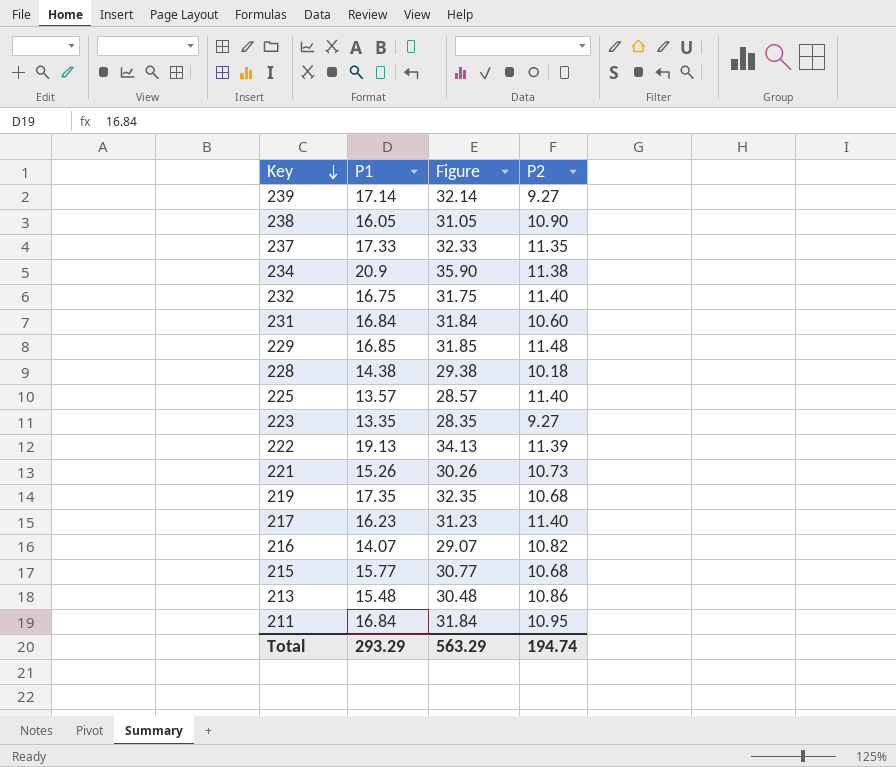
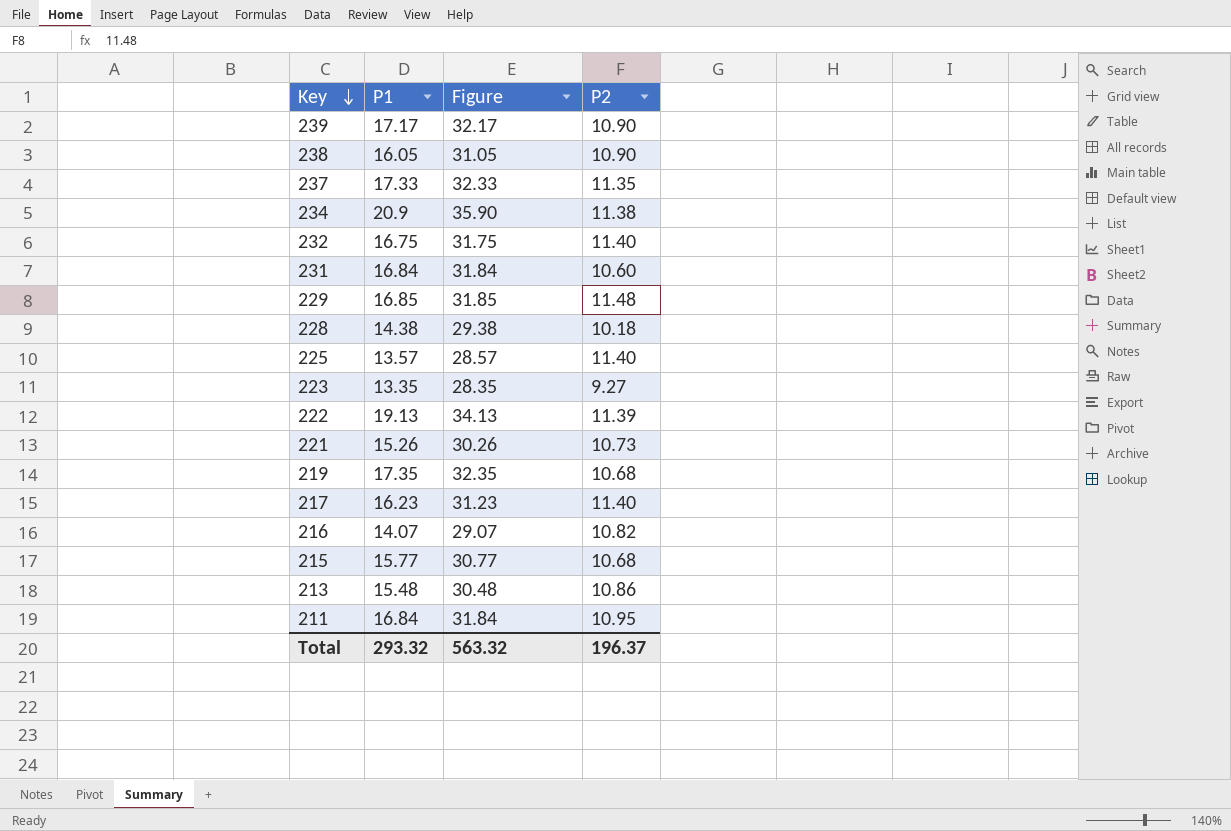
239 | P1: 17.14 -> 17.17
239 | Figure: 32.14 -> 32.17
239 | P2: 9.27 -> 10.90
Total | P1: 293.29 -> 293.32
Total | Figure: 563.29 -> 563.32
Total | P2: 194.74 -> 196.37

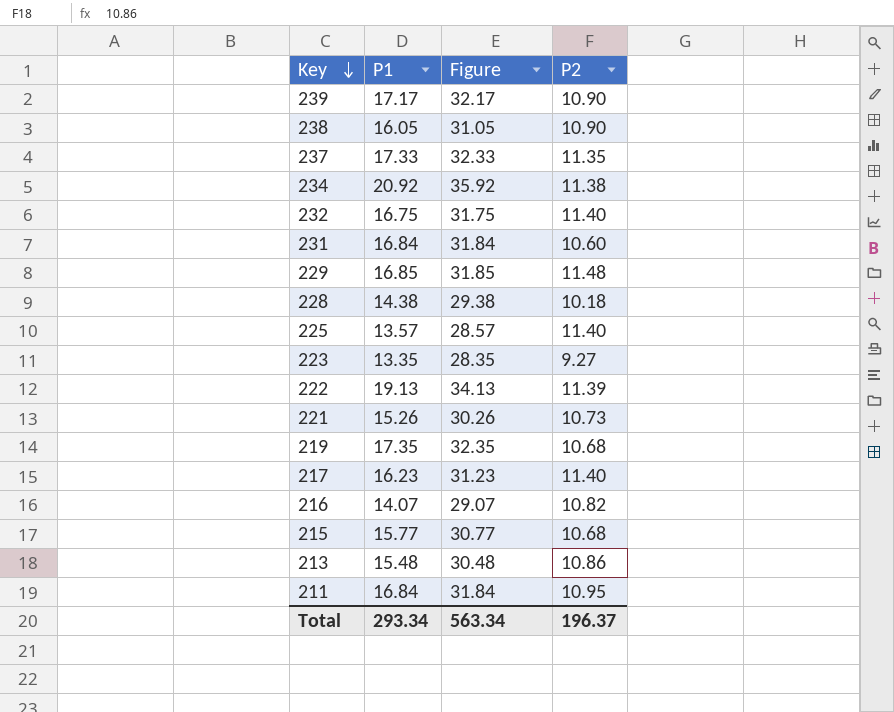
234 | P1: 20.9 -> 20.92
234 | Figure: 35.90 -> 35.92
Total | P1: 293.32 -> 293.34
Total | Figure: 563.32 -> 563.34

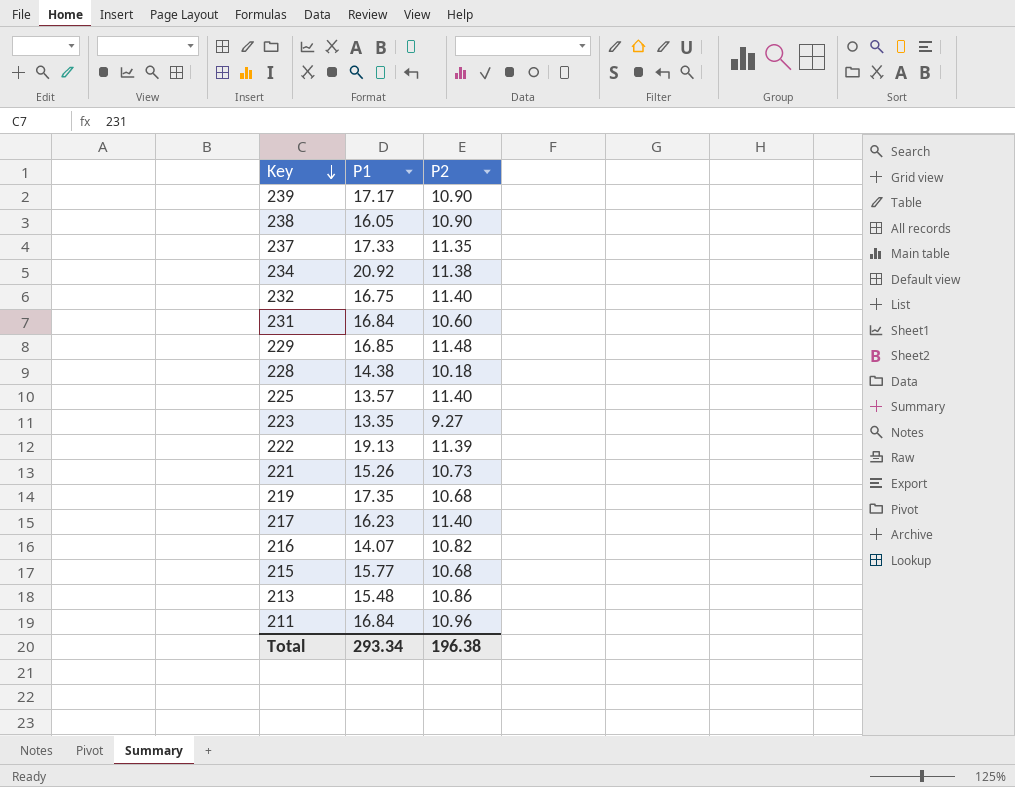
column Figure | formula: [P1] + 15 -> none
211 | P2: 10.95 -> 10.96
Total | P2: 196.37 -> 196.38

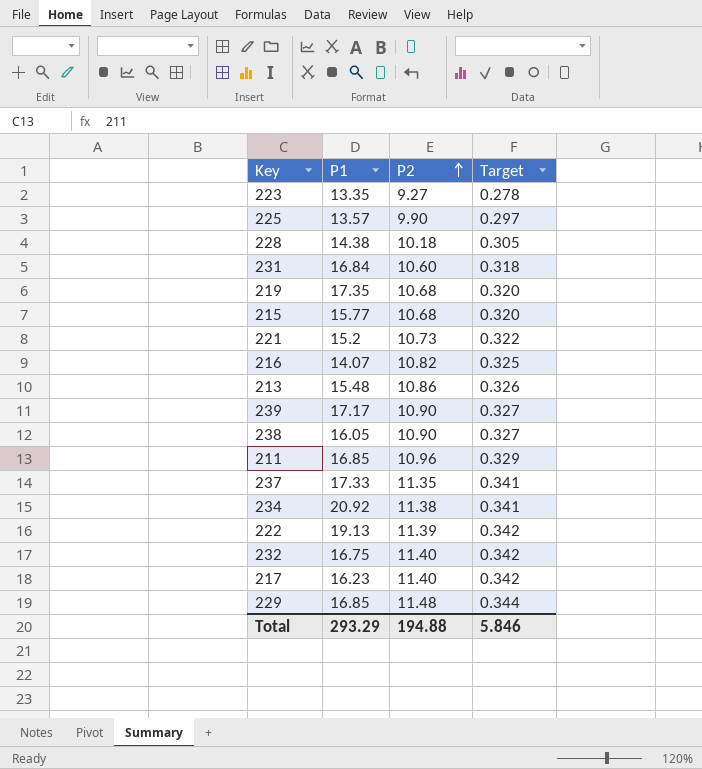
row order: Key descending -> P2 ascending
column Target | formula: none -> [P2] * 0.03
225 | P2: 11.40 -> 9.90
221 | P1: 15.26 -> 15.2
211 | P1: 16.84 -> 16.85
Total | P1: 293.34 -> 293.29
Total | P2: 196.38 -> 194.88

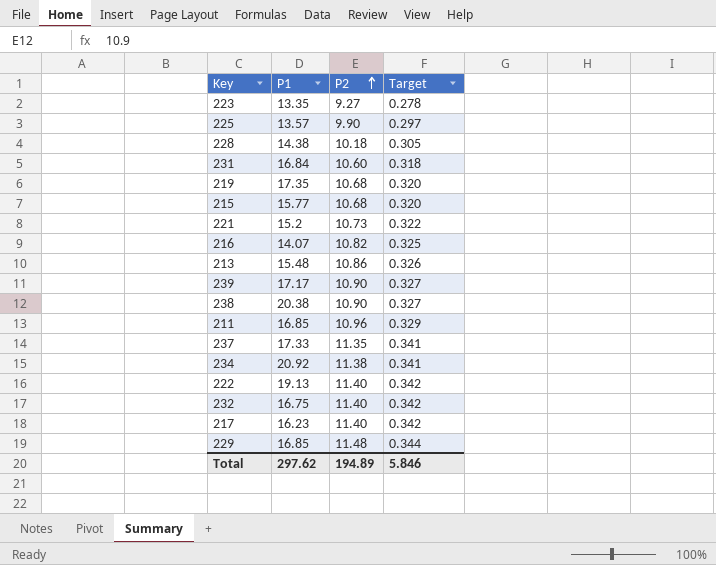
238 | P1: 16.05 -> 20.38
222 | P2: 11.39 -> 11.40
Total | P1: 293.29 -> 297.62
Total | P2: 194.88 -> 194.89

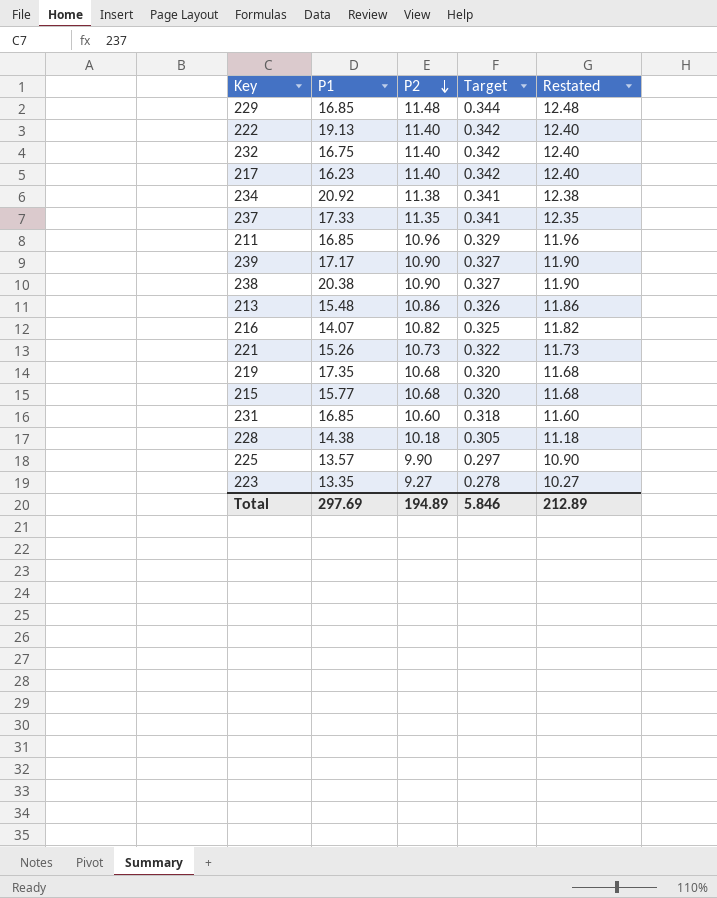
row order: P2 ascending -> P2 descending
column Restated | formula: none -> [P2] + 1
221 | P1: 15.2 -> 15.26
231 | P1: 16.84 -> 16.85
Total | P1: 297.62 -> 297.69

